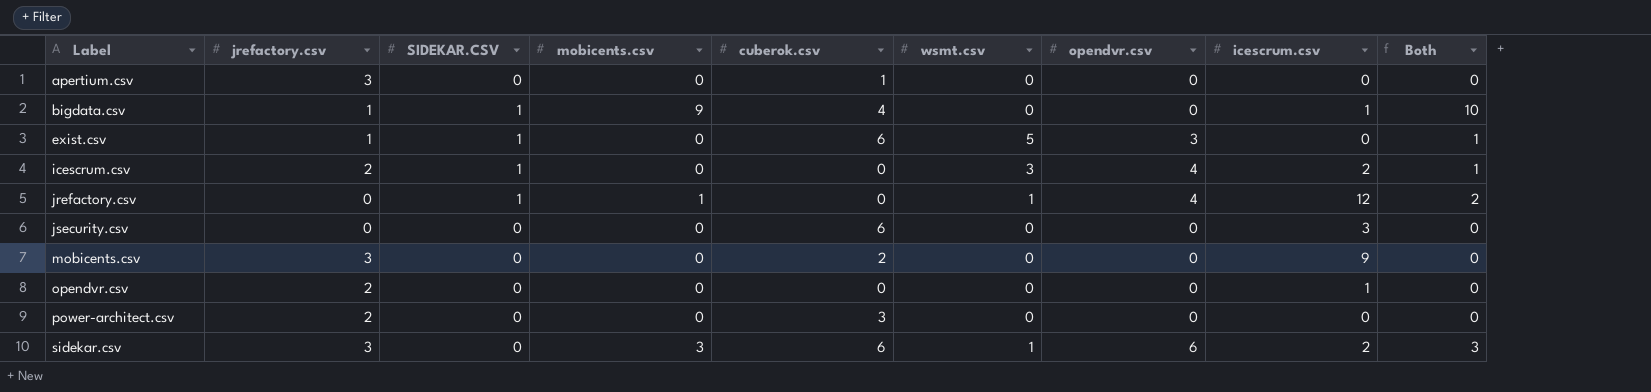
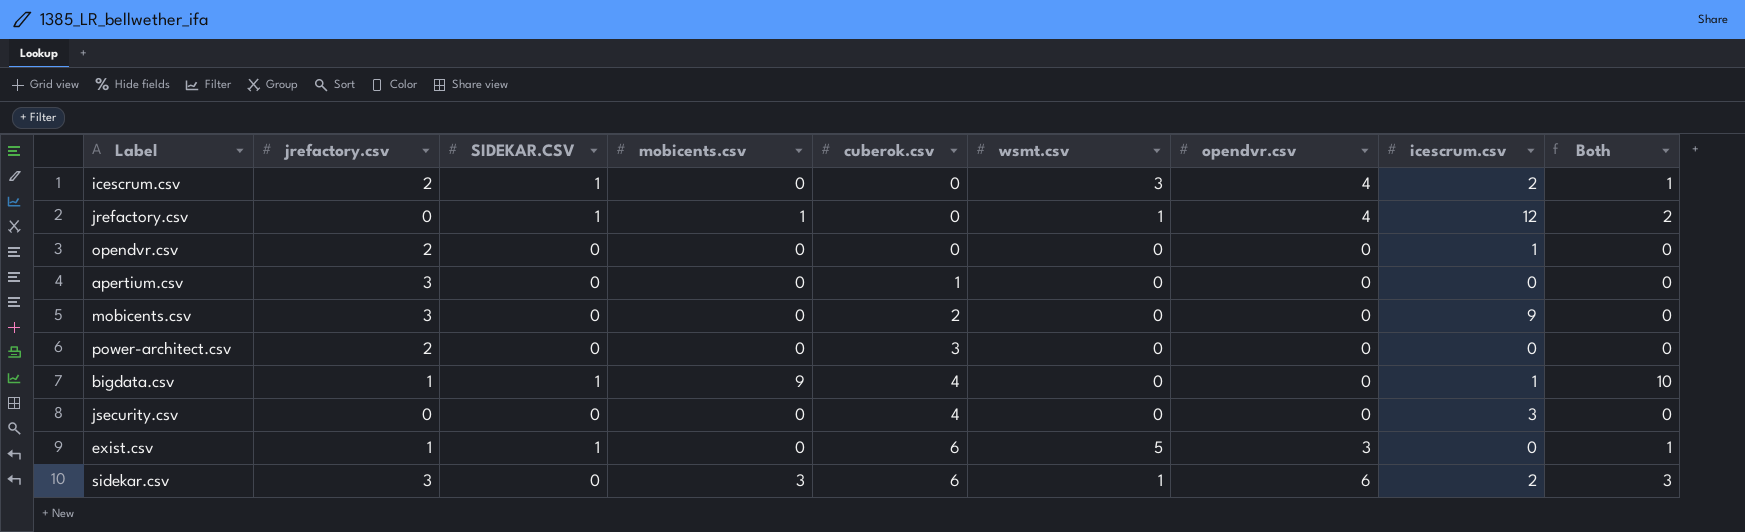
row order: Label ascending -> cuberok.csv ascending
jsecurity.csv | cuberok.csv: 6 -> 4

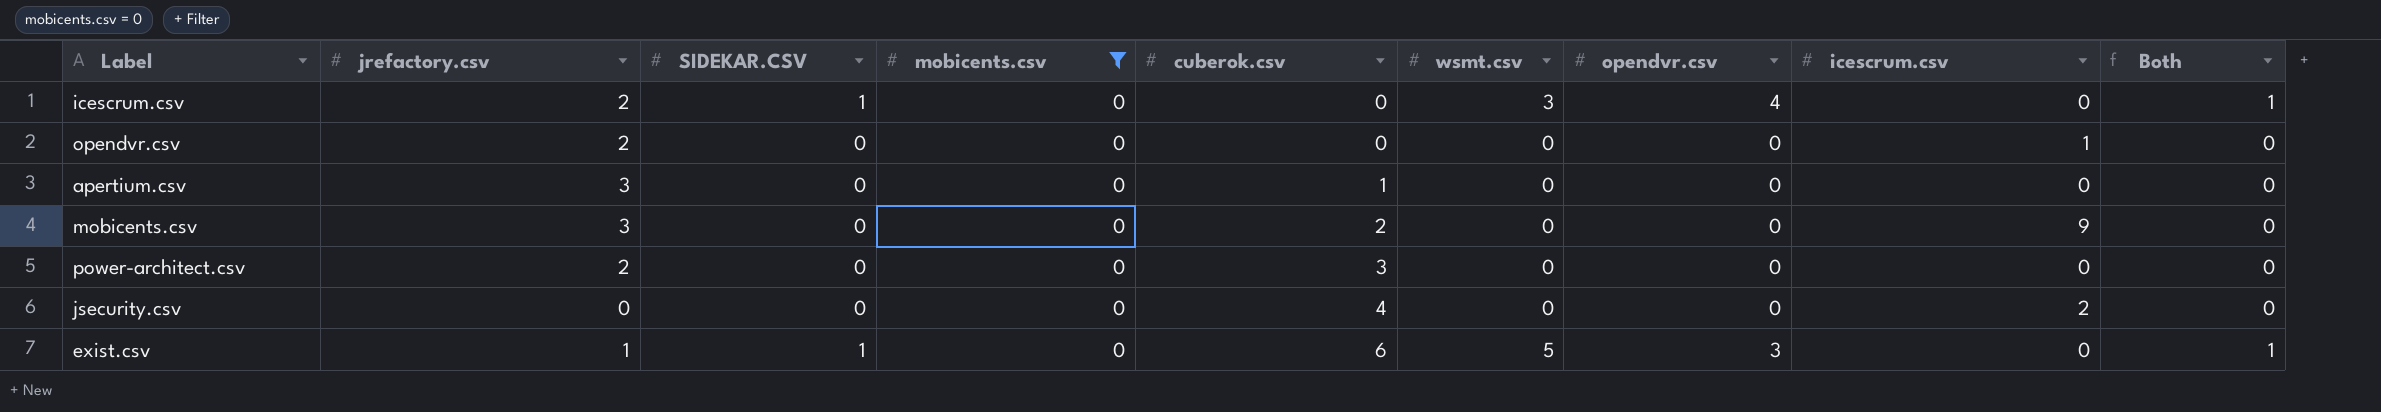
filter: none -> mobicents.csv = 0
icescrum.csv | icescrum.csv: 2 -> 0
jsecurity.csv | icescrum.csv: 3 -> 2

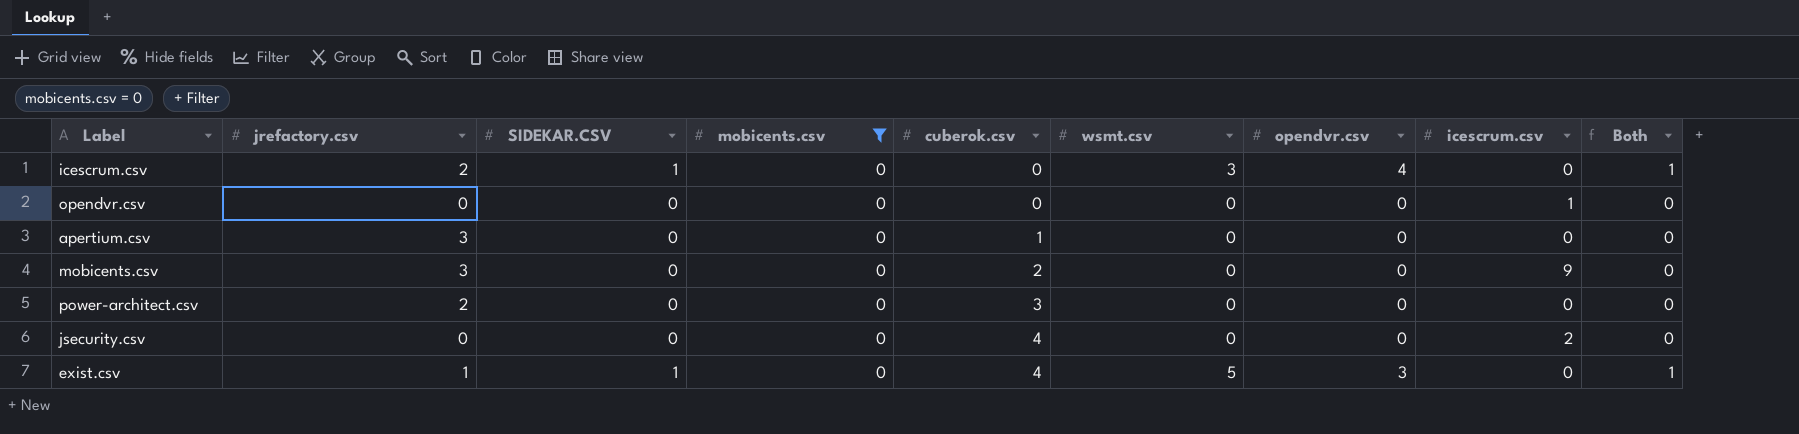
opendvr.csv | jrefactory.csv: 2 -> 0
exist.csv | cuberok.csv: 6 -> 4

